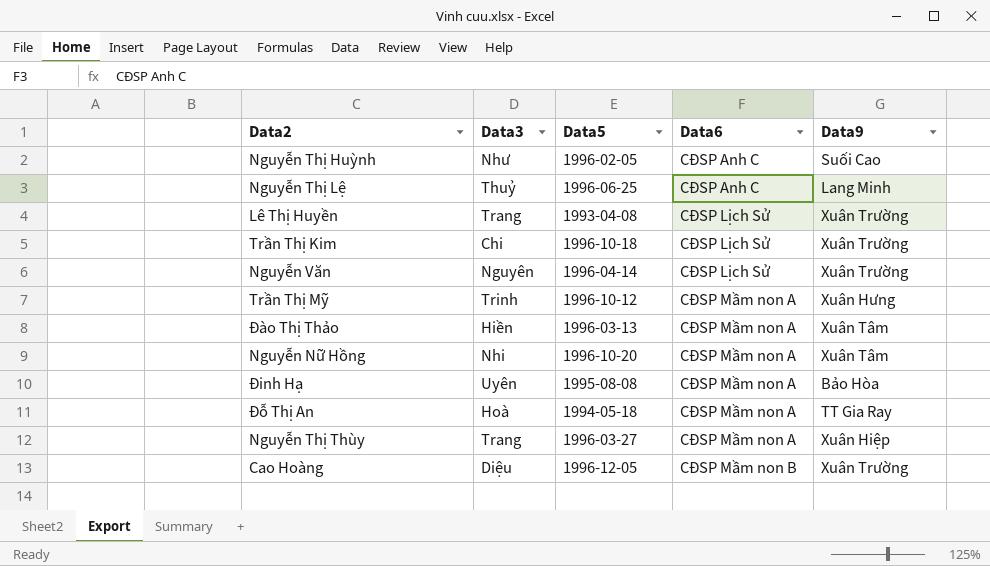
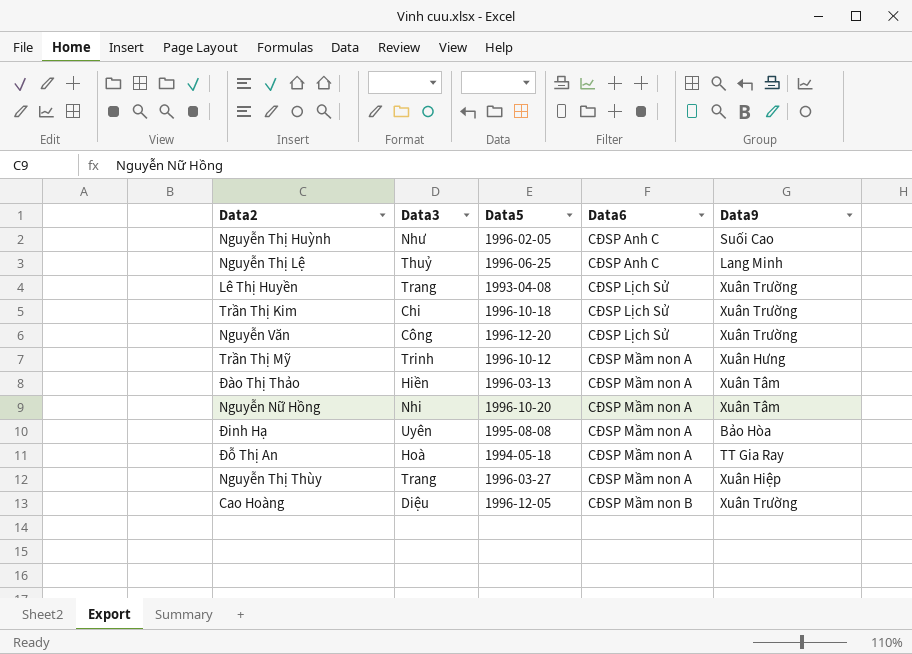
Nguyễn Văn | Data3: Nguyên -> Công
Nguyễn Văn | Data5: 1996-04-14 -> 1996-12-20

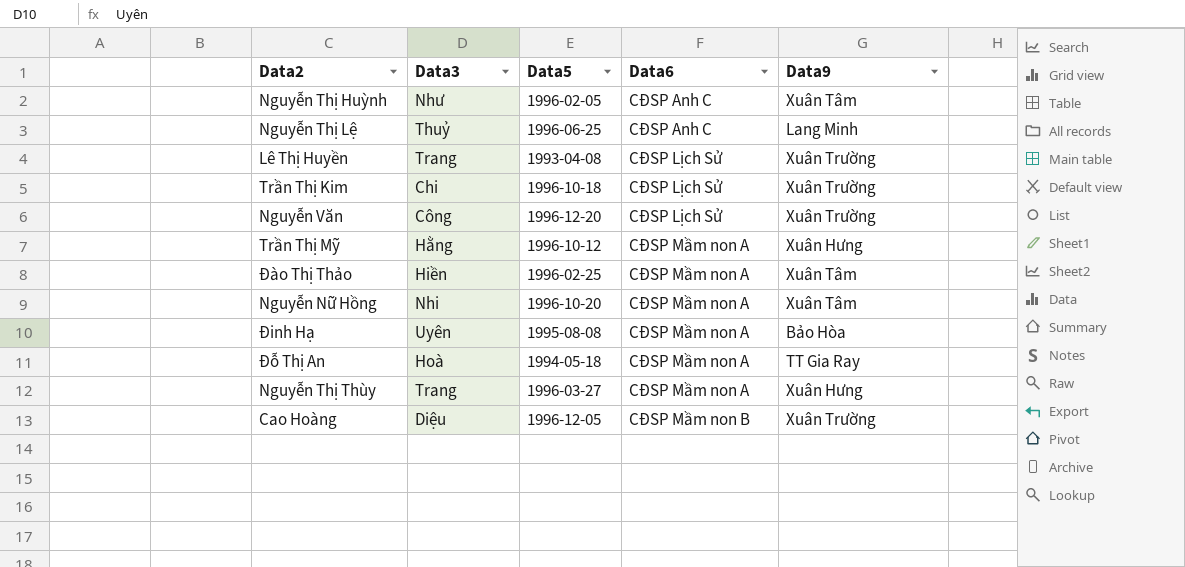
Nguyễn Thị Huỳnh | Data9: Suối Cao -> Xuân Tâm
Trần Thị Mỹ | Data3: Trinh -> Hằng
Đào Thị Thảo | Data5: 1996-03-13 -> 1996-02-25
Nguyễn Thị Thùy | Data9: Xuân Hiệp -> Xuân Hưng

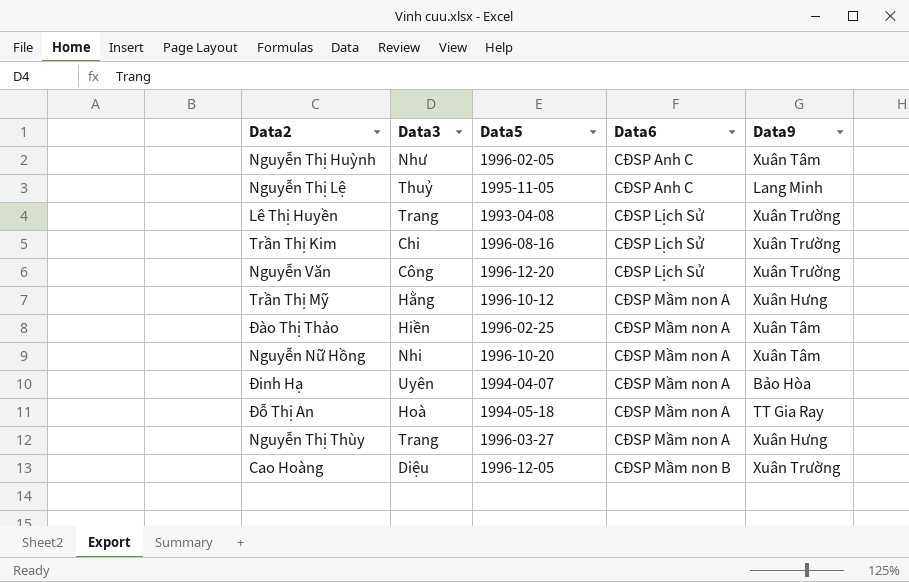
Nguyễn Thị Lệ | Data5: 1996-06-25 -> 1995-11-05
Trần Thị Kim | Data5: 1996-10-18 -> 1996-08-16
Đinh Hạ | Data5: 1995-08-08 -> 1994-04-07

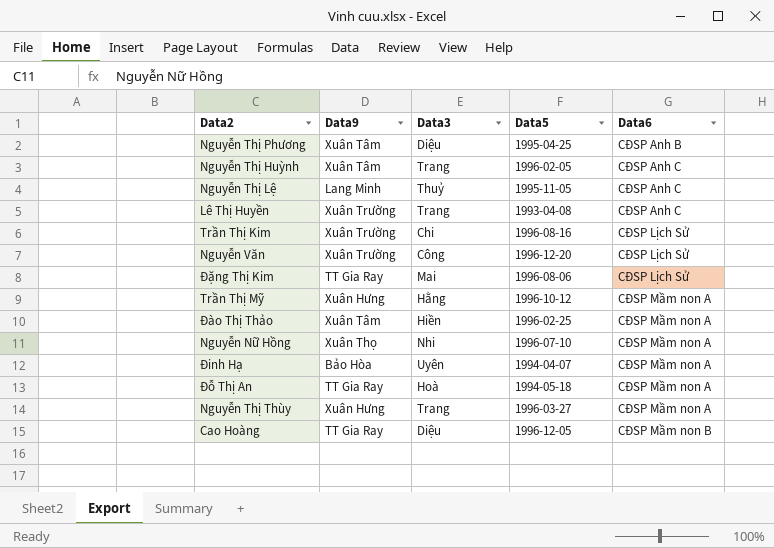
column Data9 | position: 5 -> 2
row Nguyễn Thị Phương: none -> Xuân Tâm | Diệu | 1995-04-25 | CĐSP Anh B
Nguyễn Thị Huỳnh | Data3: Như -> Trang
Lê Thị Huyền | Data6: CĐSP Lịch Sử -> CĐSP Anh C
row Đặng Thị Kim: none -> TT Gia Ray | Mai | 1996-08-06 | CĐSP Lịch Sử
Nguyễn Nữ Hồng | Data9: Xuân Tâm -> Xuân Thọ
Nguyễn Nữ Hồng | Data5: 1996-10-20 -> 1996-07-10
Cao Hoàng | Data9: Xuân Trường -> TT Gia Ray

